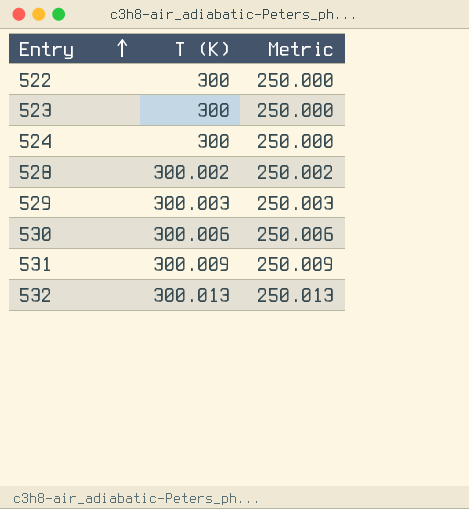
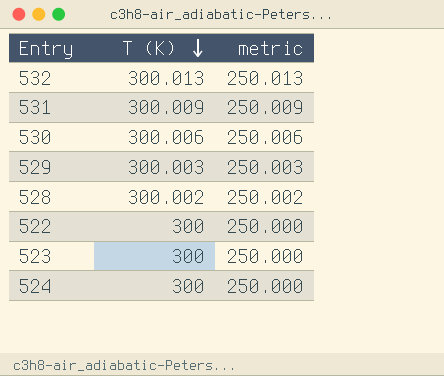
row order: Entry ascending -> T (K) descending
column name: Metric -> metric

